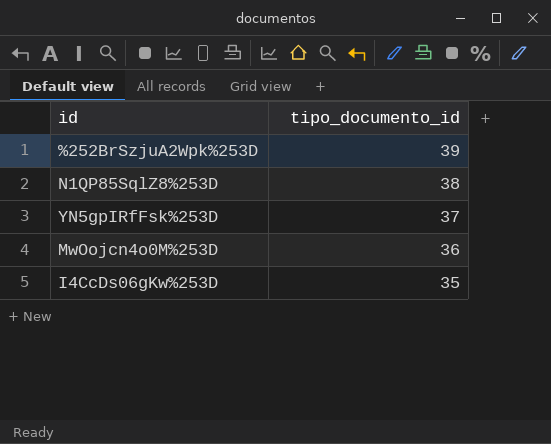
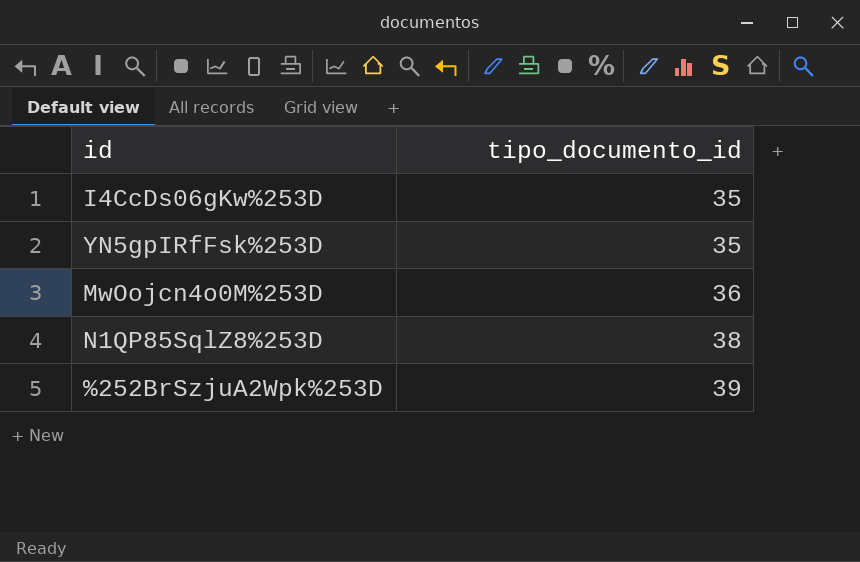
row order: tipo_documento_id descending -> tipo_documento_id ascending
YN5gpIRfFsk%253D | tipo_documento_id: 37 -> 35

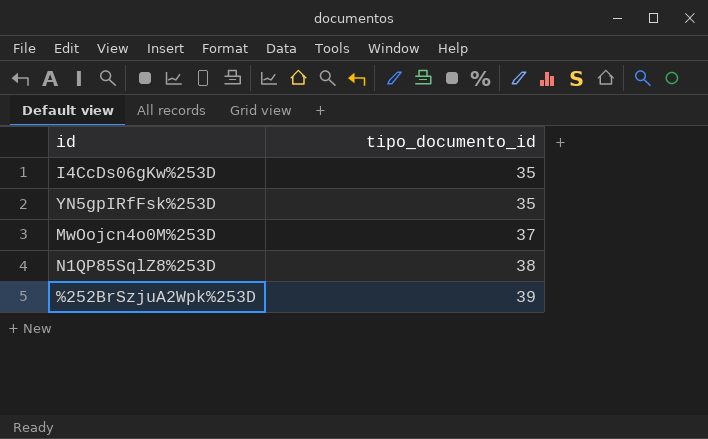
MwOojcn4o0M%253D | tipo_documento_id: 36 -> 37

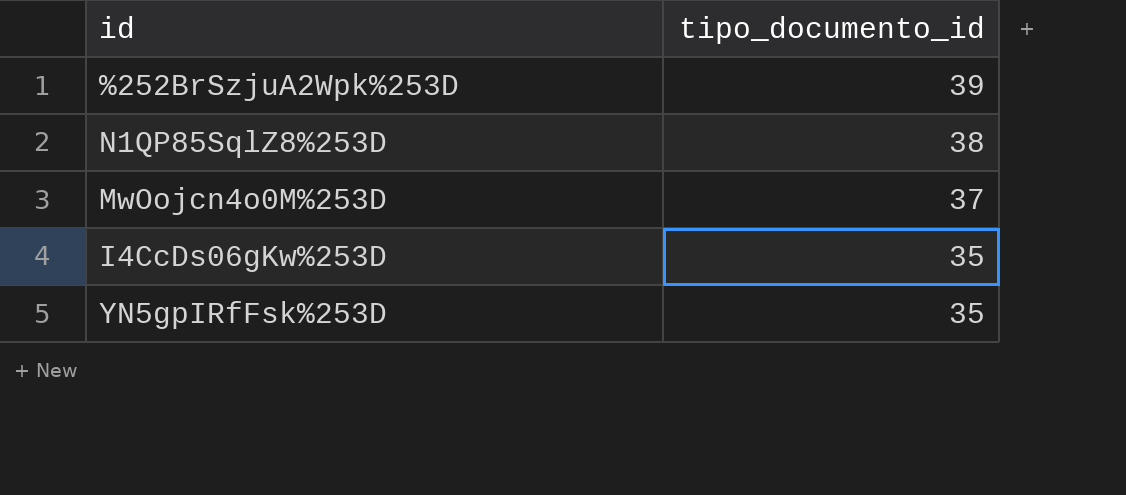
row order: tipo_documento_id ascending -> tipo_documento_id descending

